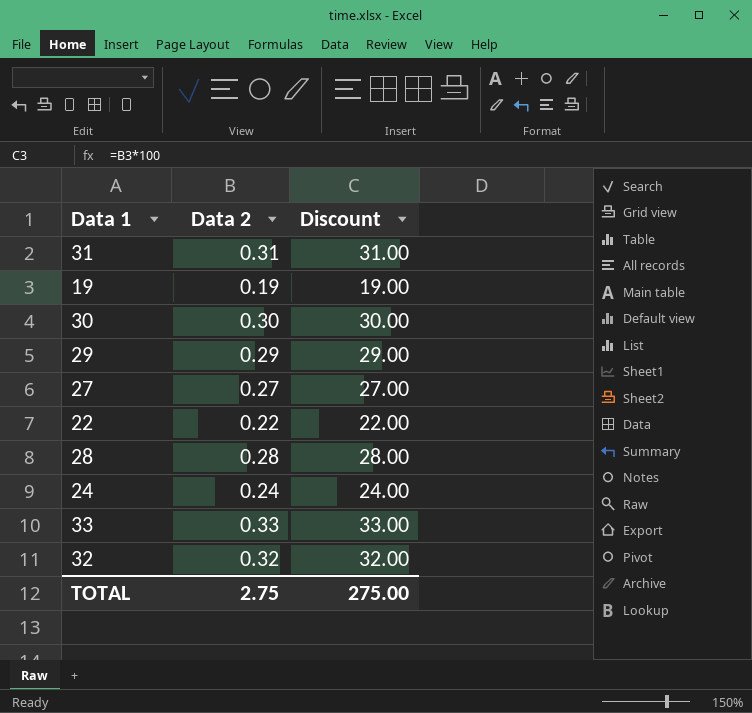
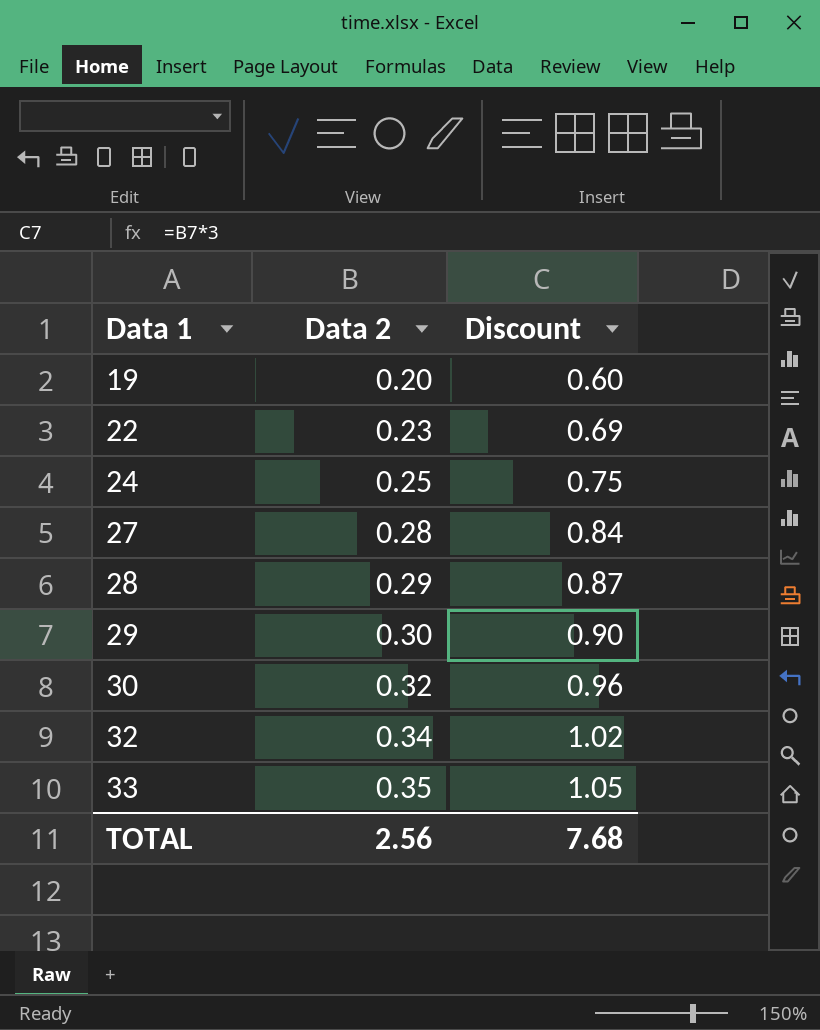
row order: none -> Data 1 ascending
column Discount | formula: [Data 2] * 100 -> [Data 2] * 3
row 31: 0.31 | 31.00 -> none
19 | Data 2: 0.19 -> 0.20
22 | Data 2: 0.22 -> 0.23
24 | Data 2: 0.24 -> 0.25
27 | Data 2: 0.27 -> 0.28
28 | Data 2: 0.28 -> 0.29
29 | Data 2: 0.29 -> 0.30
30 | Data 2: 0.30 -> 0.32
32 | Data 2: 0.32 -> 0.34
33 | Data 2: 0.33 -> 0.35
TOTAL | Data 2: 2.75 -> 2.56
TOTAL | Discount: 275.00 -> 7.68

